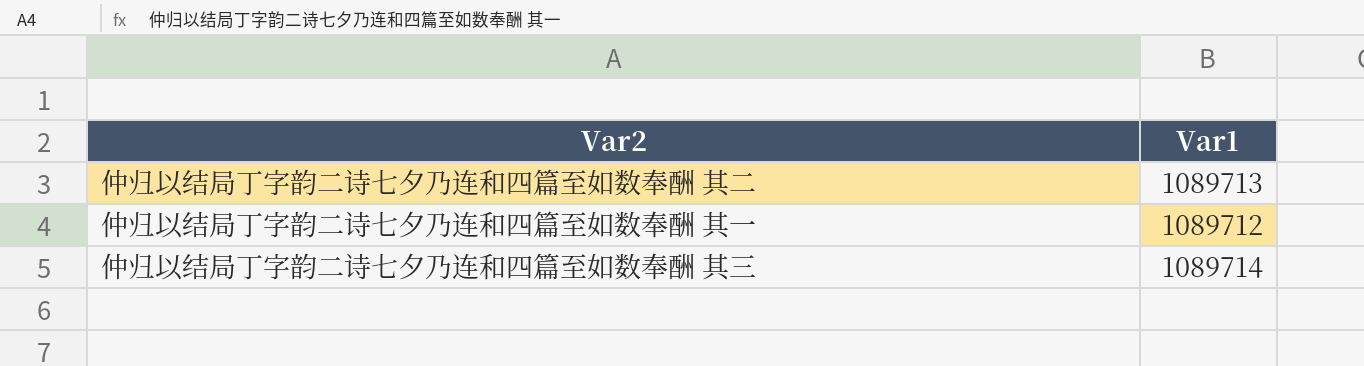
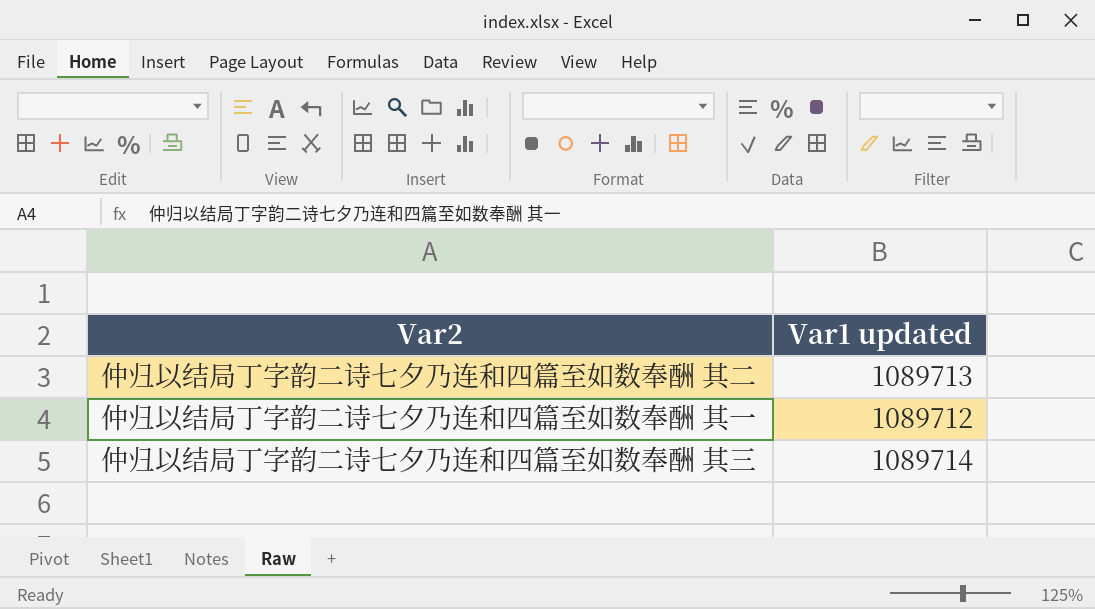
column name: Var1 -> Var1 updated

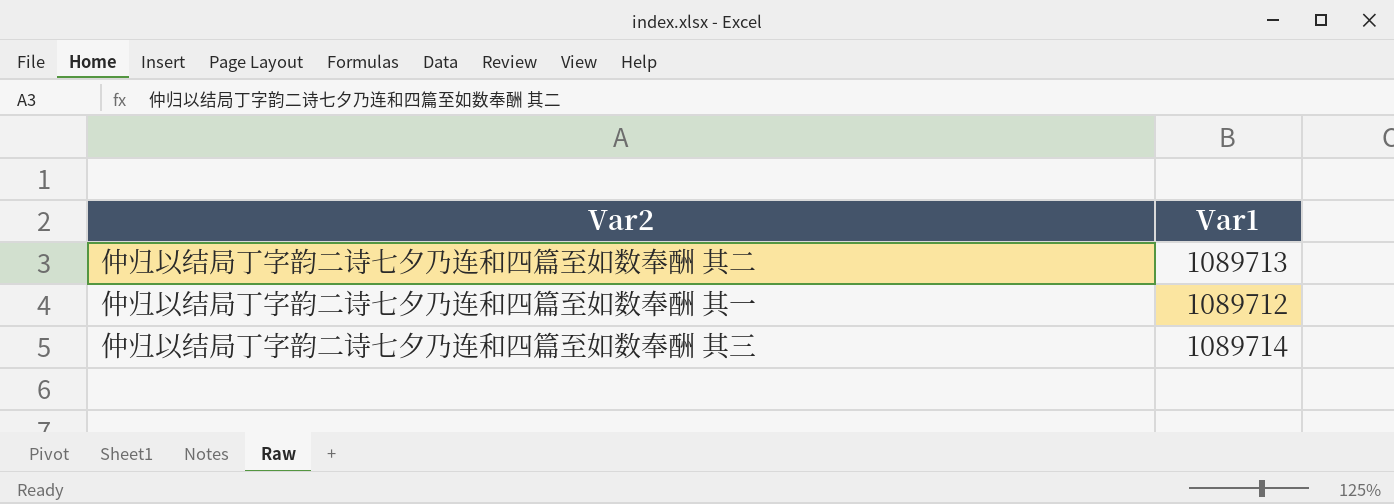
column name: Var1 updated -> Var1

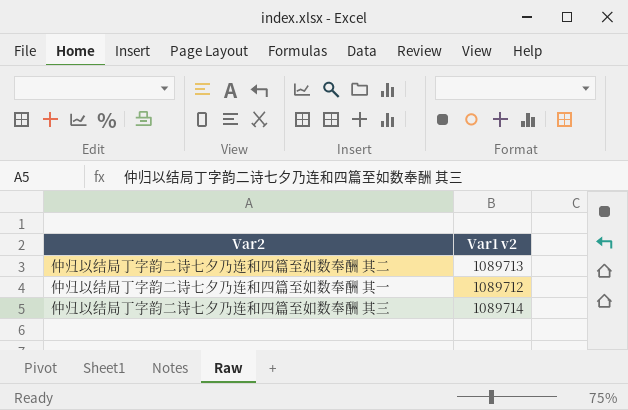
column name: Var1 -> Var1 v2

